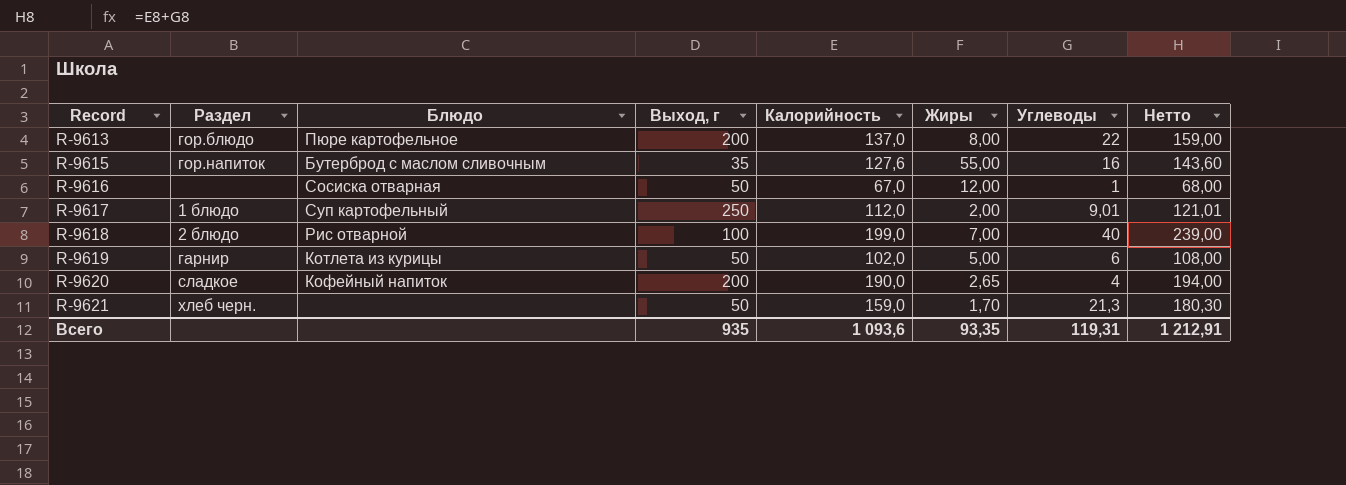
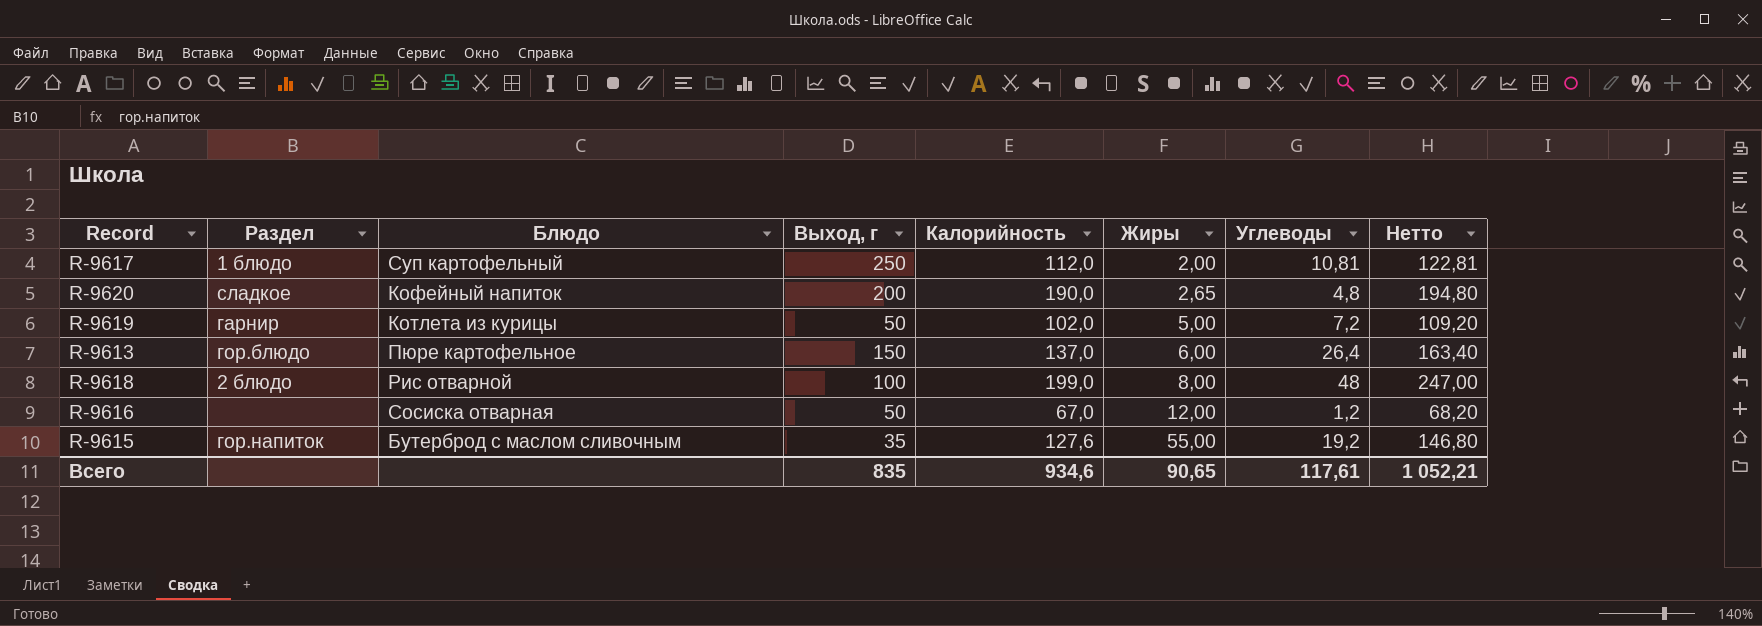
row order: Record ascending -> Жиры ascending
row R-9621: хлеб черн. | none | 50 | 159,0 | 1,70 | 21,3 | 180,30 -> none
R-9617 | Углеводы: 9,01 -> 10,81
R-9617 | Нетто: 121,01 -> 122,81
R-9620 | Углеводы: 4 -> 4,8
R-9620 | Нетто: 194,00 -> 194,80
R-9619 | Углеводы: 6 -> 7,2
R-9619 | Нетто: 108,00 -> 109,20
R-9613 | Выход, г: 200 -> 150
R-9613 | Жиры: 8,00 -> 6,00
R-9613 | Углеводы: 22 -> 26,4
R-9613 | Нетто: 159,00 -> 163,40
R-9618 | Жиры: 7,00 -> 8,00
R-9618 | Углеводы: 40 -> 48
R-9618 | Нетто: 239,00 -> 247,00
R-9616 | Углеводы: 1 -> 1,2
R-9616 | Нетто: 68,00 -> 68,20
R-9615 | Углеводы: 16 -> 19,2
R-9615 | Нетто: 143,60 -> 146,80
Всего | Выход, г: 935 -> 835
Всего | Калорийность: 1 093,6 -> 934,6
Всего | Жиры: 93,35 -> 90,65
Всего | Углеводы: 119,31 -> 117,61
Всего | Нетто: 1 212,91 -> 1 052,21

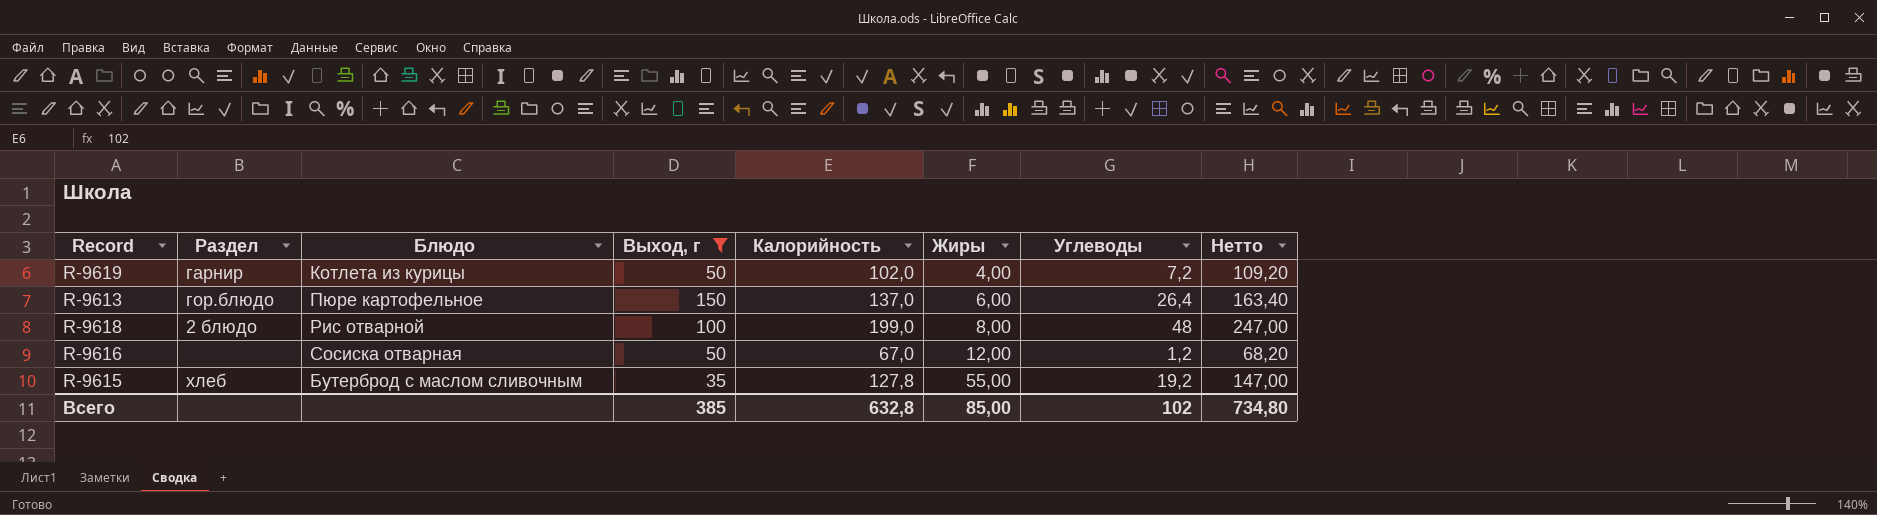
filter: none -> Выход, г <= 150
R-9619 | Жиры: 5,00 -> 4,00
R-9615 | Раздел: гор.напиток -> хлеб
R-9615 | Калорийность: 127,6 -> 127,8
R-9615 | Нетто: 146,80 -> 147,00
Всего | Выход, г: 835 -> 385
Всего | Калорийность: 934,6 -> 632,8
Всего | Жиры: 90,65 -> 85,00
Всего | Углеводы: 117,61 -> 102
Всего | Нетто: 1 052,21 -> 734,80

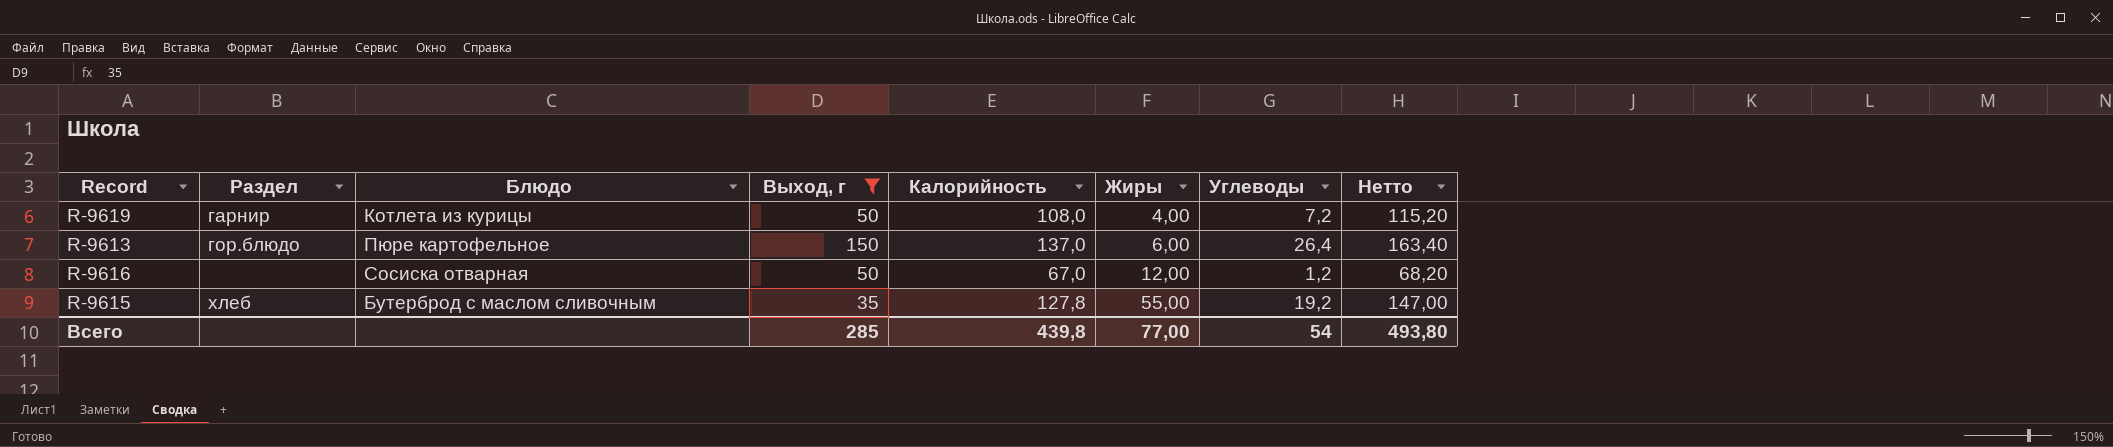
row R-9618: 2 блюдо | Рис отварной | 100 | 199,0 | 8,00 | 48 | 247,00 -> none
R-9619 | Калорийность: 102,0 -> 108,0
R-9619 | Нетто: 109,20 -> 115,20
Всего | Выход, г: 385 -> 285
Всего | Калорийность: 632,8 -> 439,8
Всего | Жиры: 85,00 -> 77,00
Всего | Углеводы: 102 -> 54
Всего | Нетто: 734,80 -> 493,80

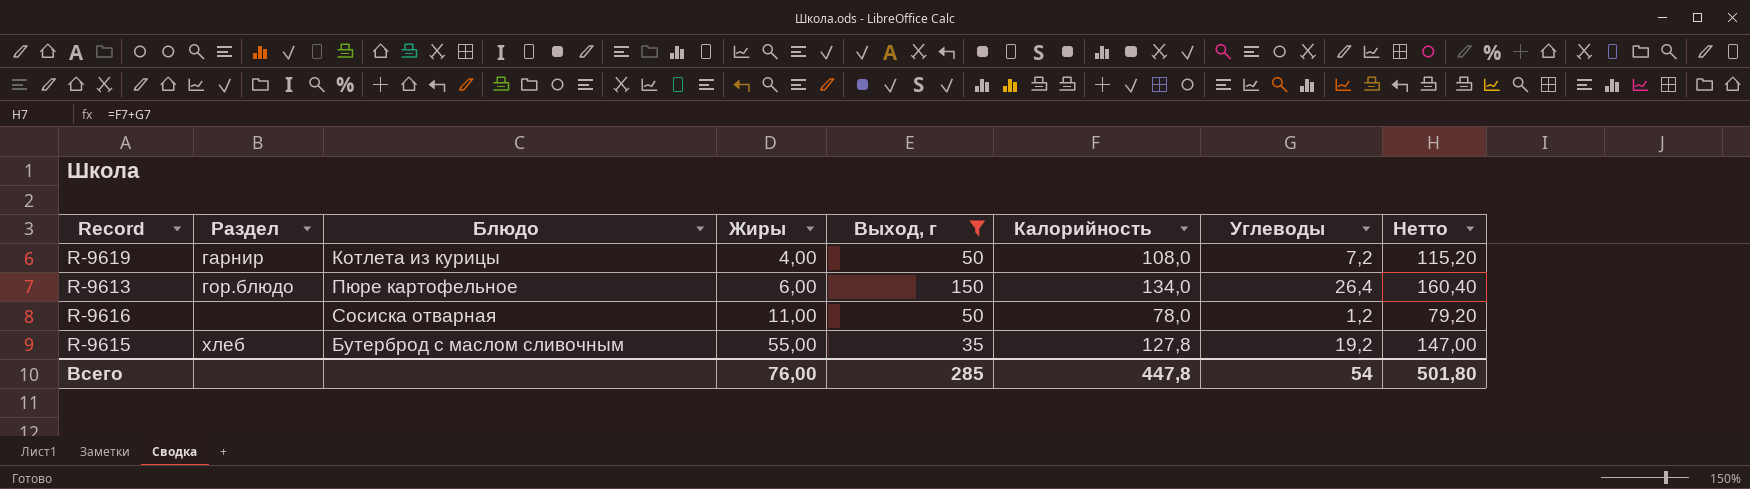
column Жиры | position: 6 -> 4
R-9613 | Калорийность: 137,0 -> 134,0
R-9613 | Нетто: 163,40 -> 160,40
R-9616 | Жиры: 12,00 -> 11,00
R-9616 | Калорийность: 67,0 -> 78,0
R-9616 | Нетто: 68,20 -> 79,20
Всего | Жиры: 77,00 -> 76,00
Всего | Калорийность: 439,8 -> 447,8
Всего | Нетто: 493,80 -> 501,80

